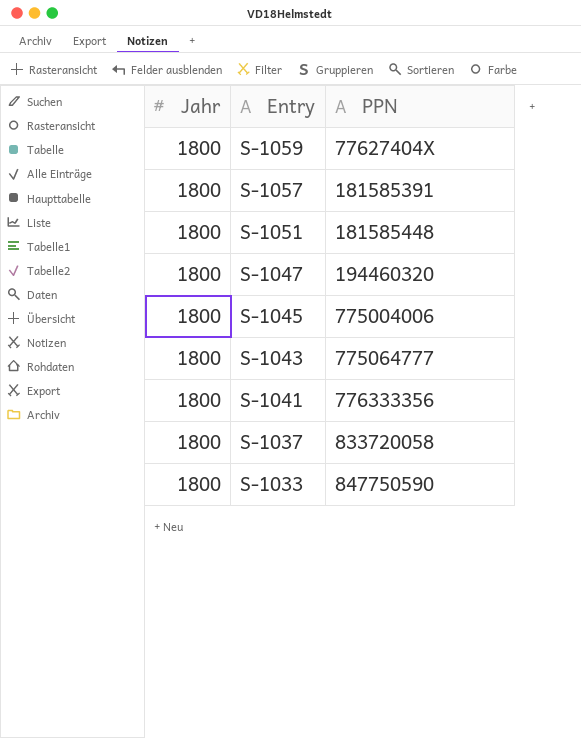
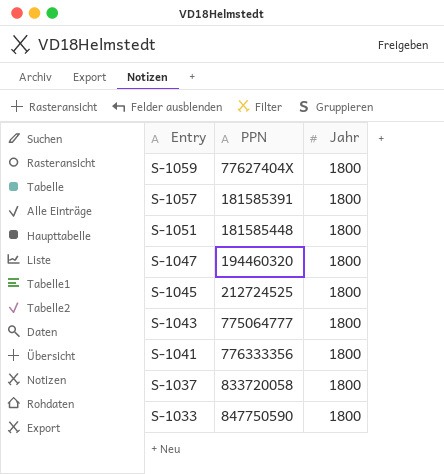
column Jahr | position: 1 -> 3
S-1045 | PPN: 775004006 -> 212724525

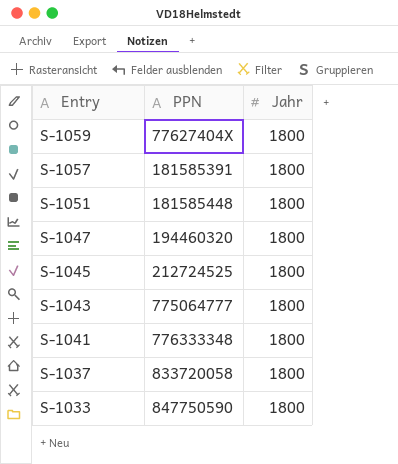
S-1041 | PPN: 776333356 -> 776333348

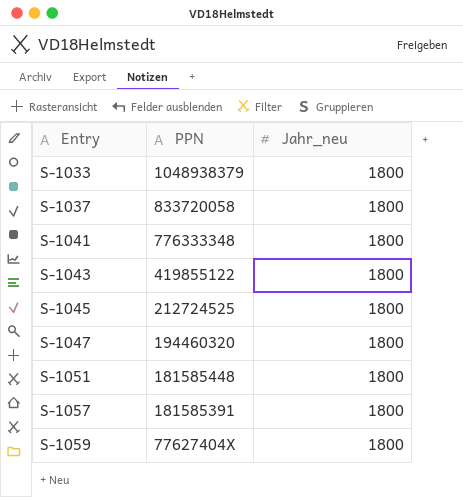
row order: Entry descending -> Entry ascending
column name: Jahr -> Jahr_neu
S-1033 | PPN: 847750590 -> 1048938379
S-1043 | PPN: 775064777 -> 419855122

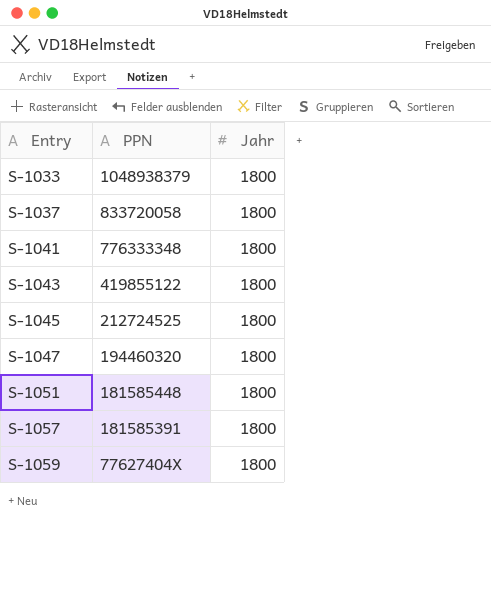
column name: Jahr_neu -> Jahr

